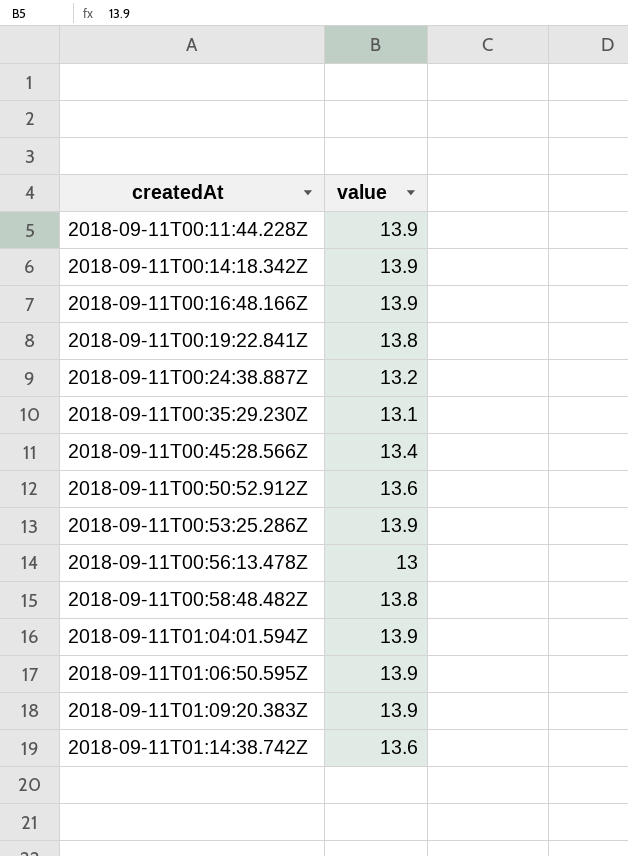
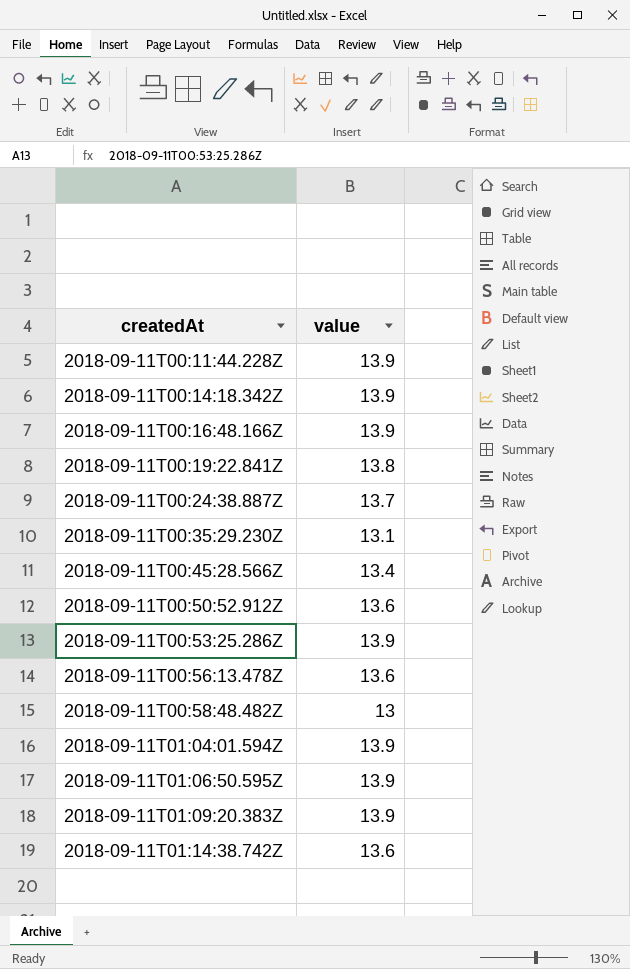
2018-09-11T00:24:38.887Z | value: 13.2 -> 13.7
2018-09-11T00:56:13.478Z | value: 13 -> 13.6
2018-09-11T00:58:48.482Z | value: 13.8 -> 13

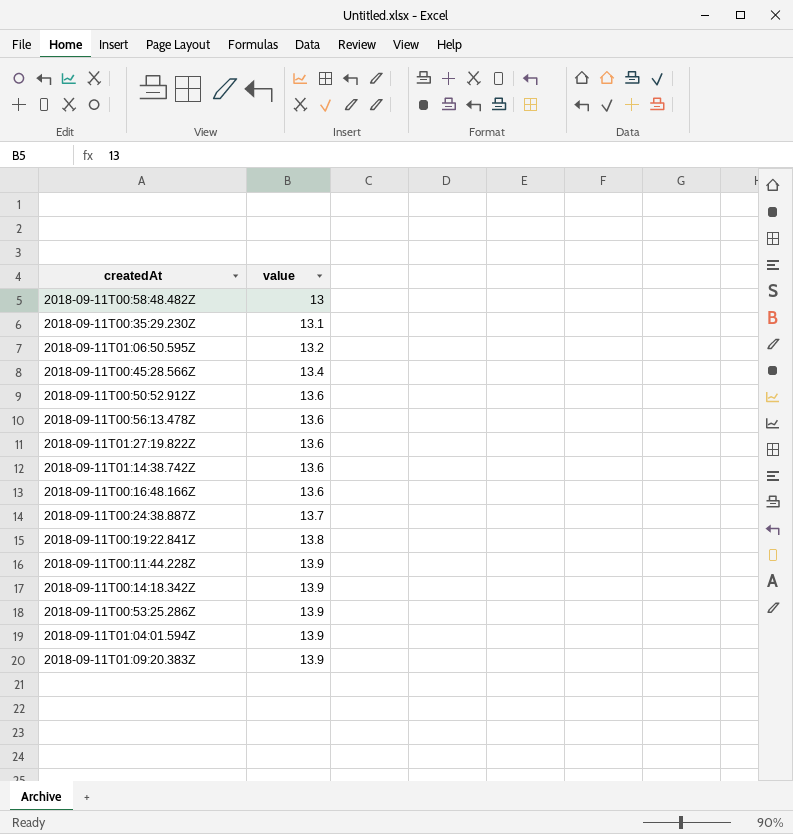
row order: createdAt ascending -> value ascending
2018-09-11T01:06:50.595Z | value: 13.9 -> 13.2
row 2018-09-11T01:27:19.822Z: none -> 13.6
2018-09-11T00:16:48.166Z | value: 13.9 -> 13.6

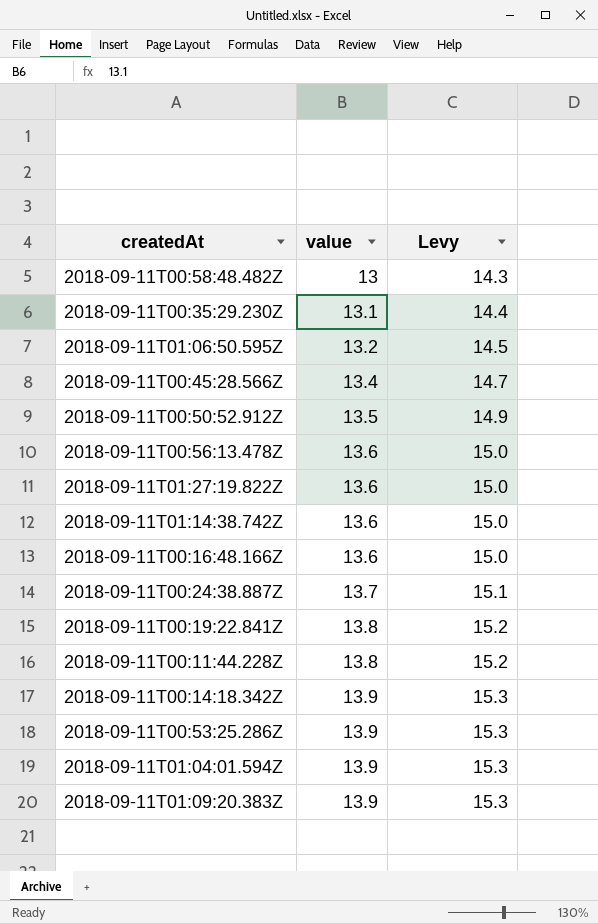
column Levy | formula: none -> [value] * 1.1
2018-09-11T00:50:52.912Z | value: 13.6 -> 13.5
2018-09-11T00:11:44.228Z | value: 13.9 -> 13.8

